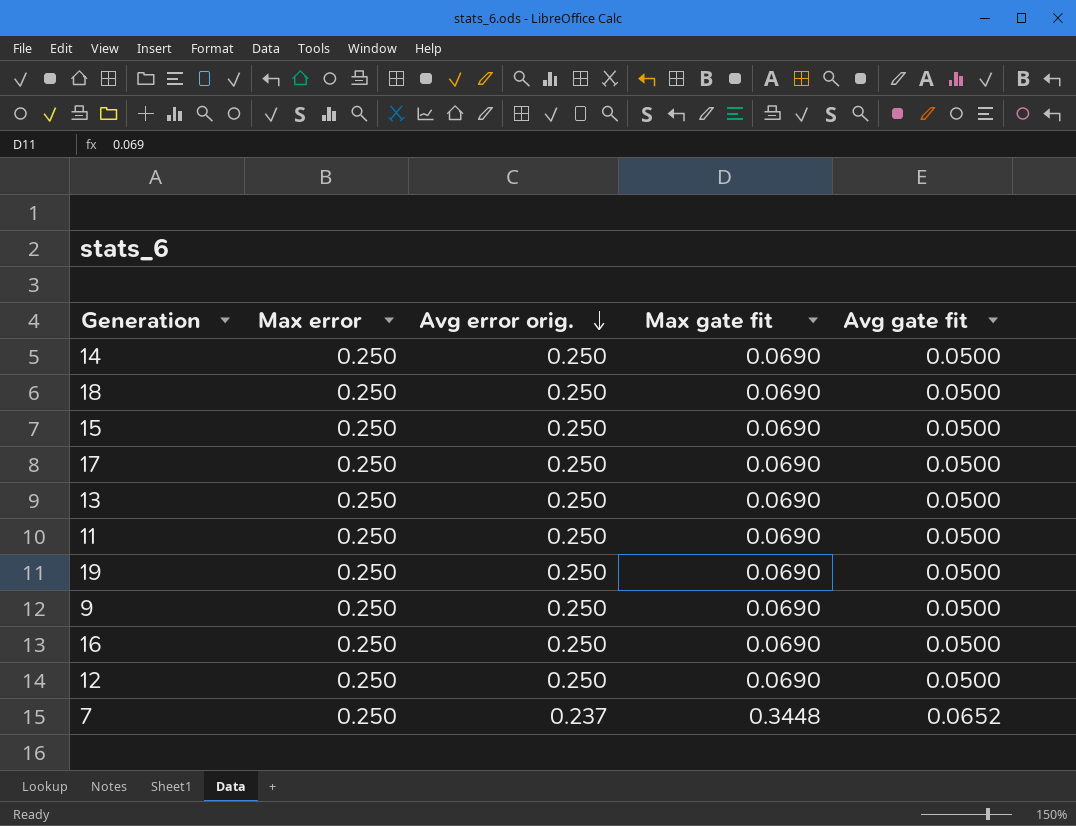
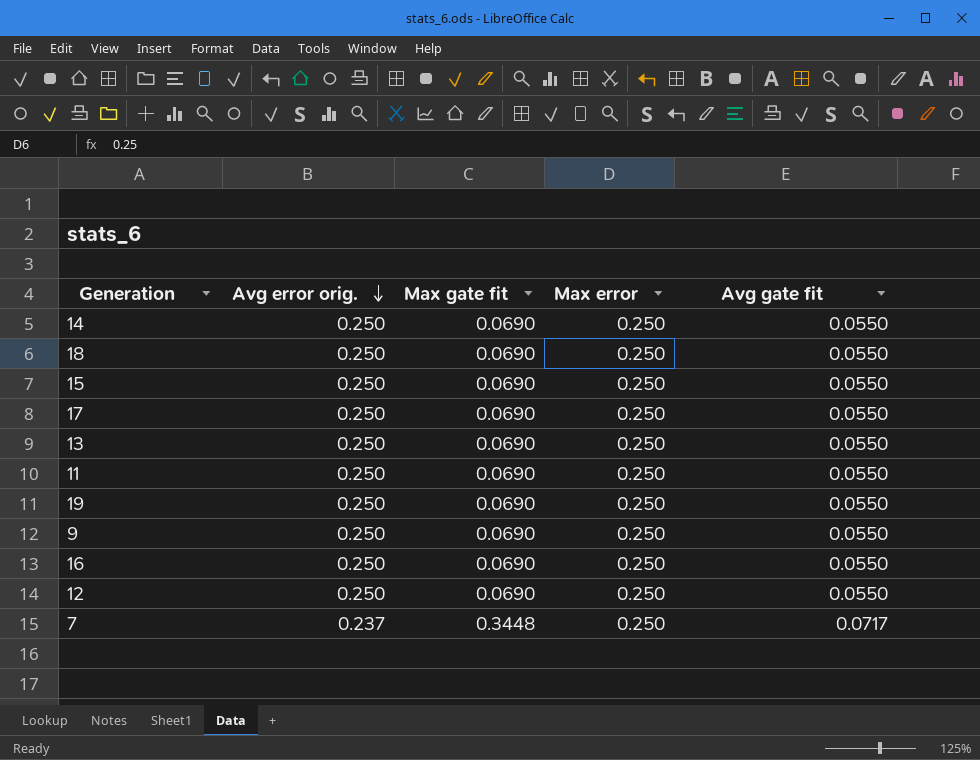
column Max error | position: 2 -> 4
14 | Avg gate fit: 0.0500 -> 0.0550
18 | Avg gate fit: 0.0500 -> 0.0550
15 | Avg gate fit: 0.0500 -> 0.0550
17 | Avg gate fit: 0.0500 -> 0.0550
13 | Avg gate fit: 0.0500 -> 0.0550
11 | Avg gate fit: 0.0500 -> 0.0550
19 | Avg gate fit: 0.0500 -> 0.0550
9 | Avg gate fit: 0.0500 -> 0.0550
16 | Avg gate fit: 0.0500 -> 0.0550
12 | Avg gate fit: 0.0500 -> 0.0550
7 | Avg gate fit: 0.0652 -> 0.0717

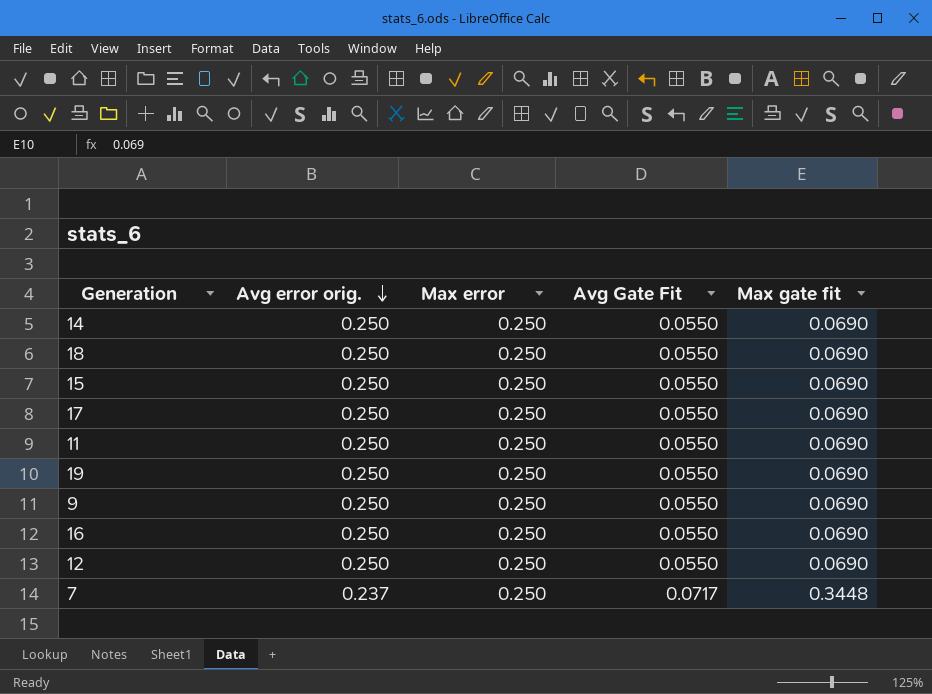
column name: Avg gate fit -> Avg Gate Fit
column Max gate fit | position: 3 -> 5
row 13: 0.250 | 0.0690 | 0.250 | 0.0550 -> none

